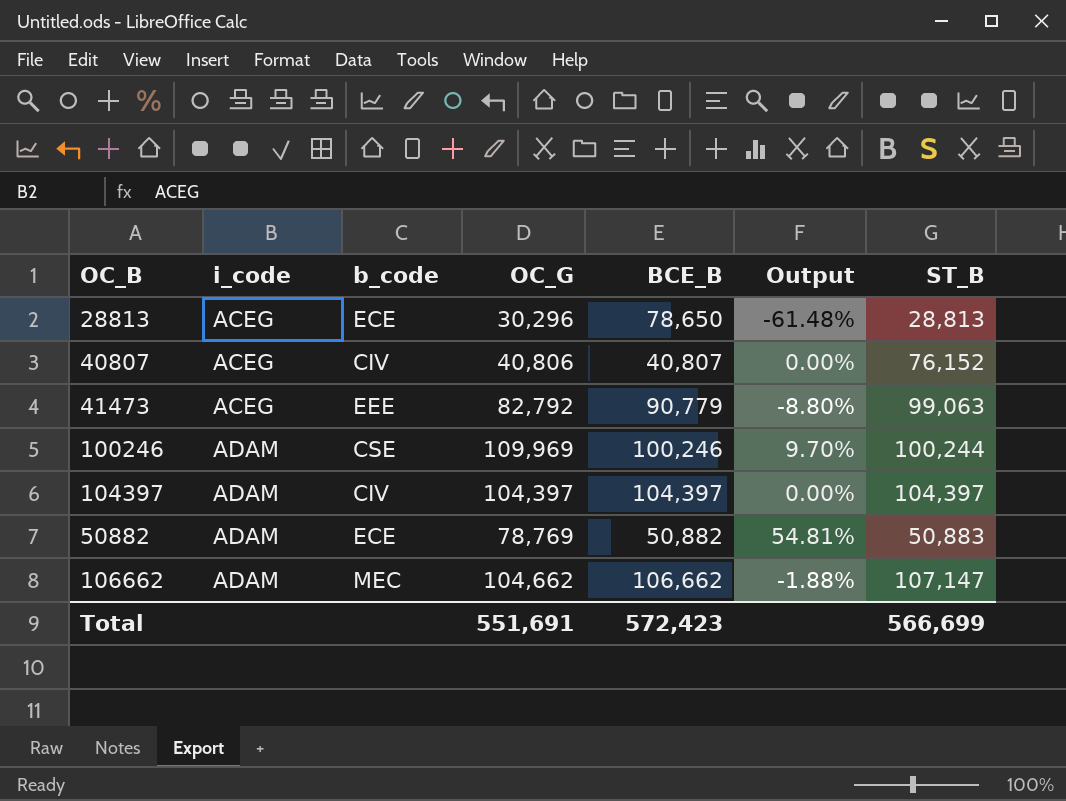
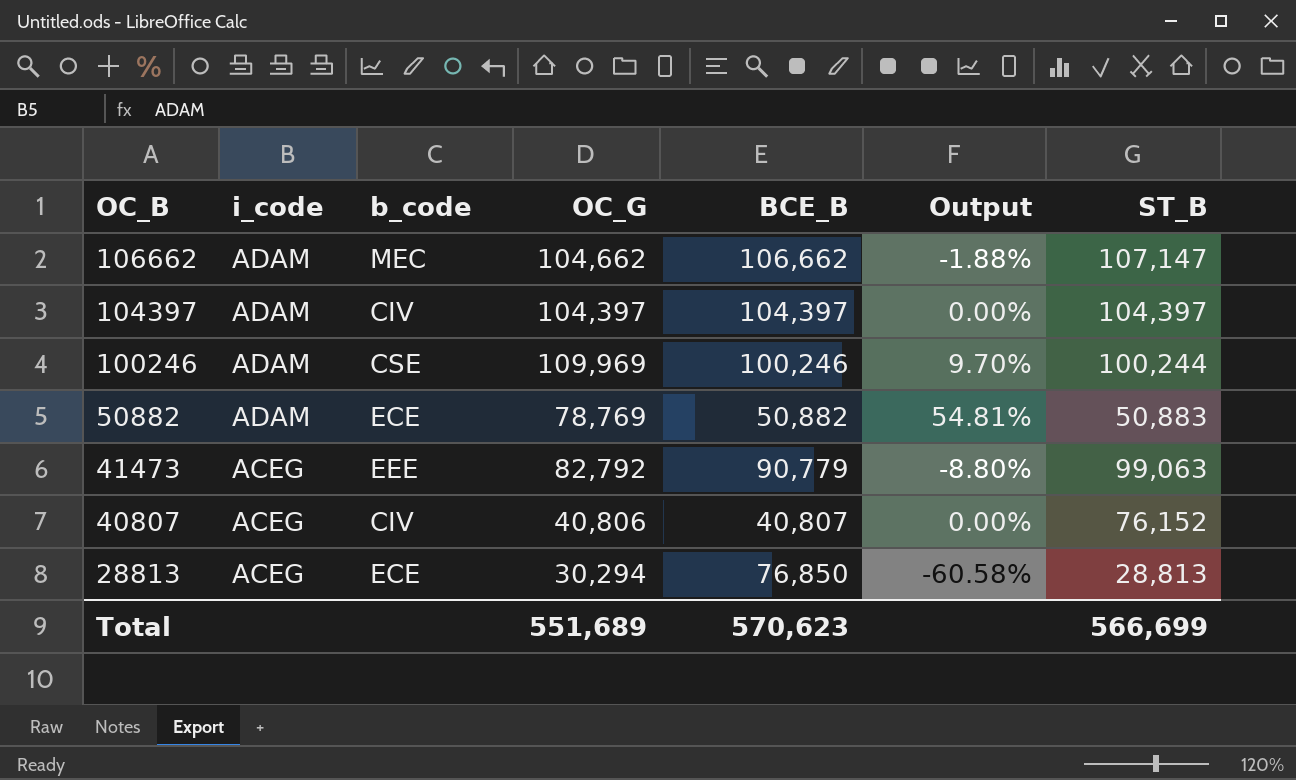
row order: i_code ascending -> OC_B descending
28813 | OC_G: 30,296 -> 30,294
28813 | BCE_B: 78,650 -> 76,850
28813 | Output: -61.48% -> -60.58%
Total | OC_G: 551,691 -> 551,689
Total | BCE_B: 572,423 -> 570,623

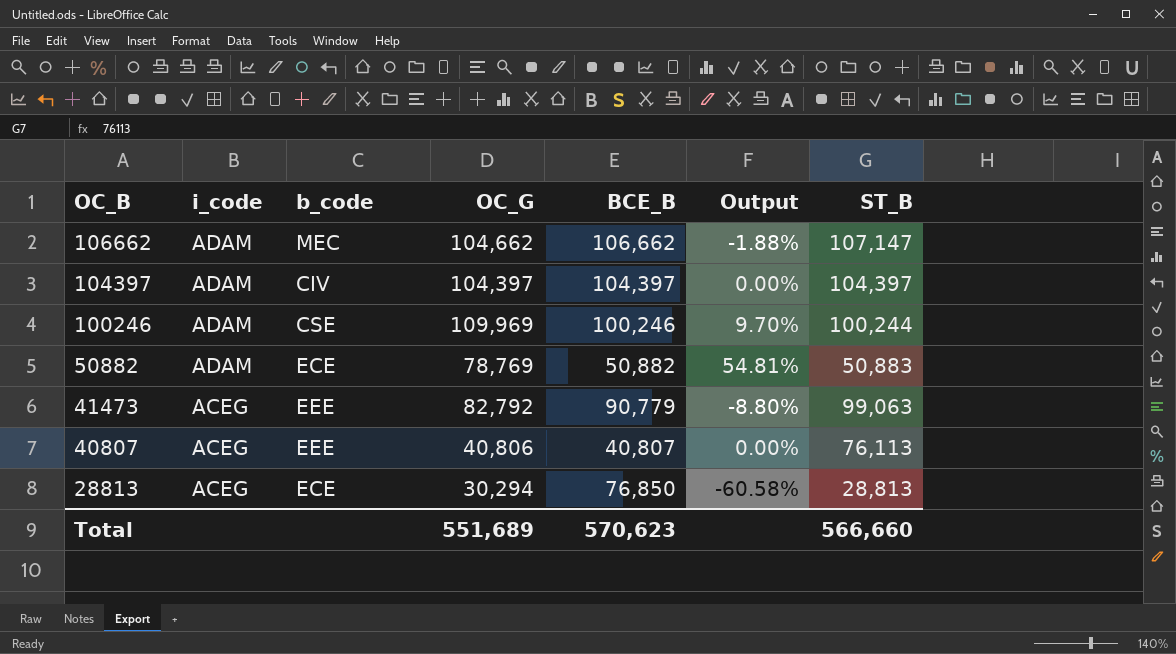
40807 | b_code: CIV -> EEE
40807 | ST_B: 76,152 -> 76,113
Total | ST_B: 566,699 -> 566,660

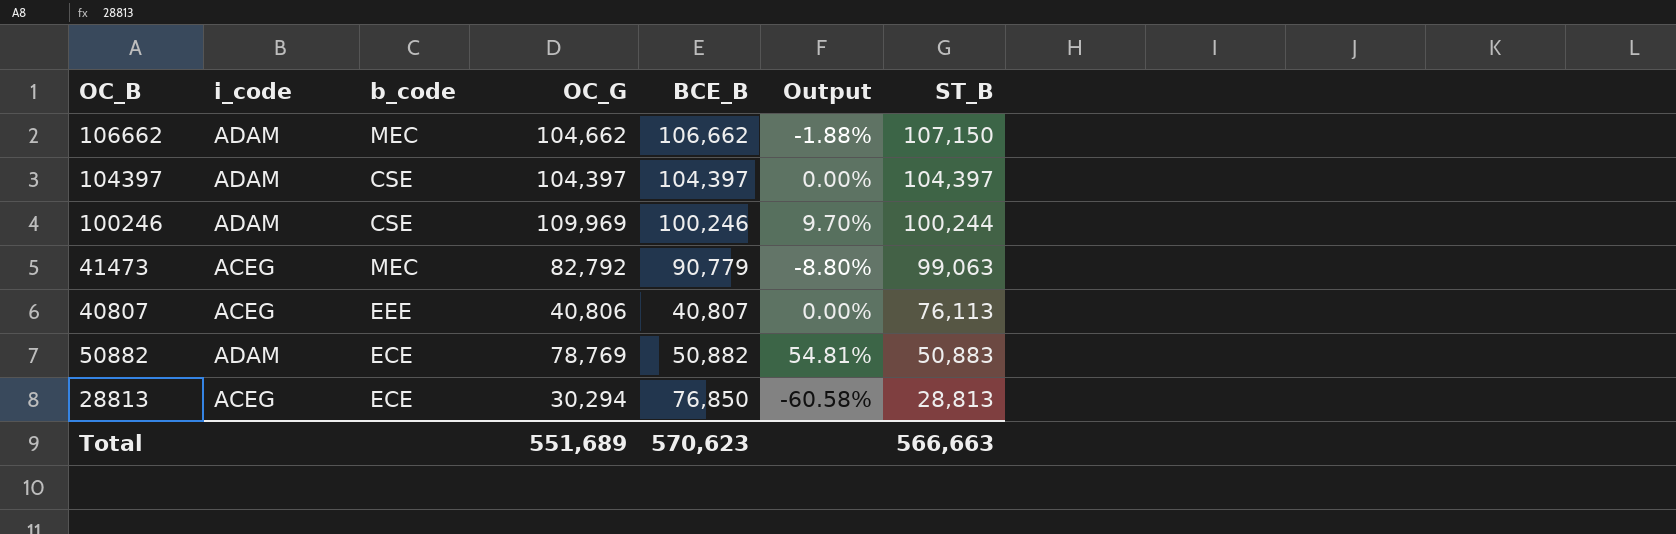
row order: OC_B descending -> ST_B descending
106662 | ST_B: 107,147 -> 107,150
104397 | b_code: CIV -> CSE
41473 | b_code: EEE -> MEC
Total | ST_B: 566,660 -> 566,663

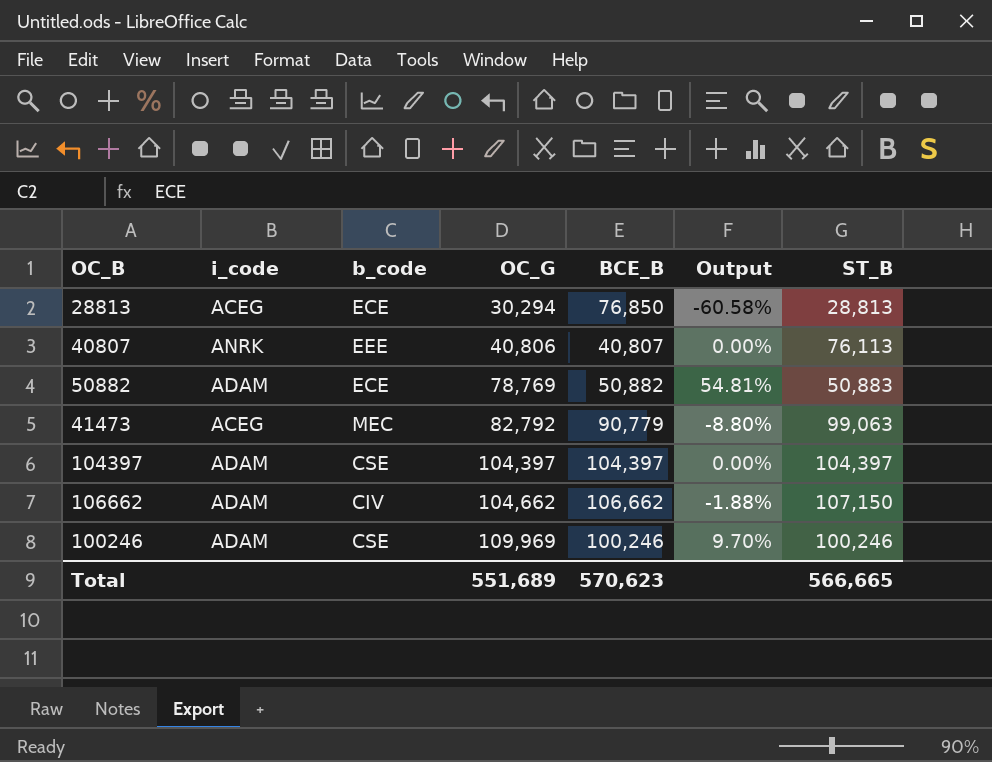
row order: ST_B descending -> OC_G ascending
40807 | i_code: ACEG -> ANRK
106662 | b_code: MEC -> CIV
100246 | ST_B: 100,244 -> 100,246
Total | ST_B: 566,663 -> 566,665

